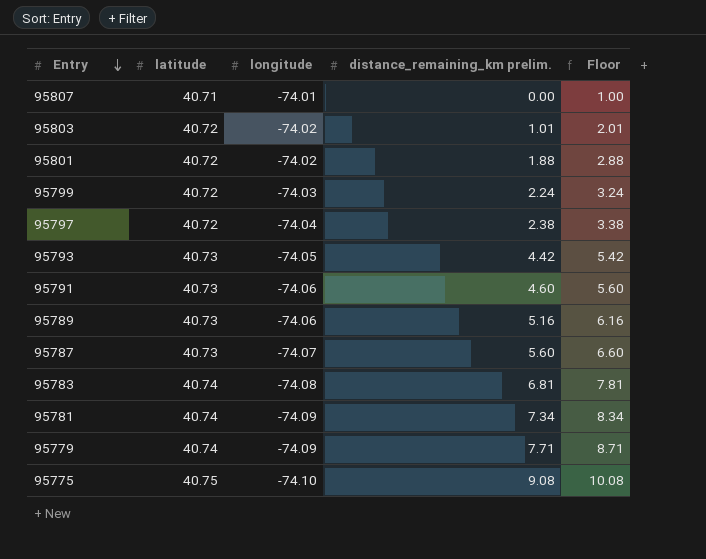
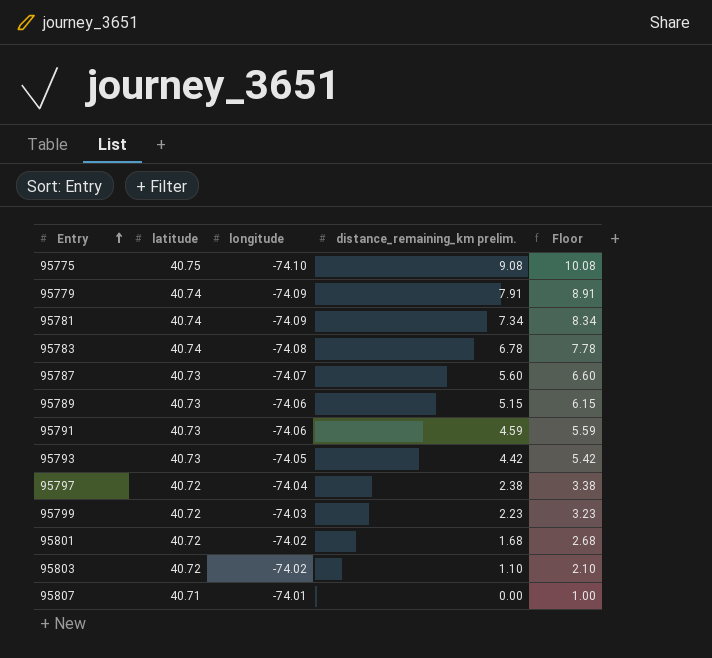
row order: Entry descending -> Entry ascending
95779 | distance_remaining_km prelim.: 7.71 -> 7.91
95779 | Floor: 8.71 -> 8.91
95783 | distance_remaining_km prelim.: 6.81 -> 6.78
95783 | Floor: 7.81 -> 7.78
95789 | distance_remaining_km prelim.: 5.16 -> 5.15
95789 | Floor: 6.16 -> 6.15
95791 | distance_remaining_km prelim.: 4.60 -> 4.59
95791 | Floor: 5.60 -> 5.59
95799 | distance_remaining_km prelim.: 2.24 -> 2.23
95799 | Floor: 3.24 -> 3.23
95801 | distance_remaining_km prelim.: 1.88 -> 1.68
95801 | Floor: 2.88 -> 2.68
95803 | distance_remaining_km prelim.: 1.01 -> 1.10
95803 | Floor: 2.01 -> 2.10

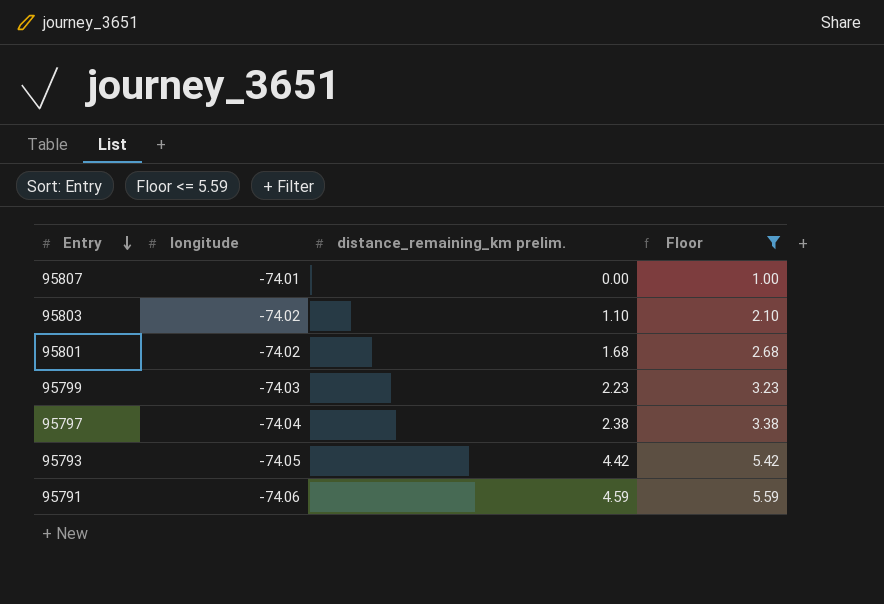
filter: none -> Floor <= 5.59
row order: Entry ascending -> Entry descending
column latitude | position: 2 -> none

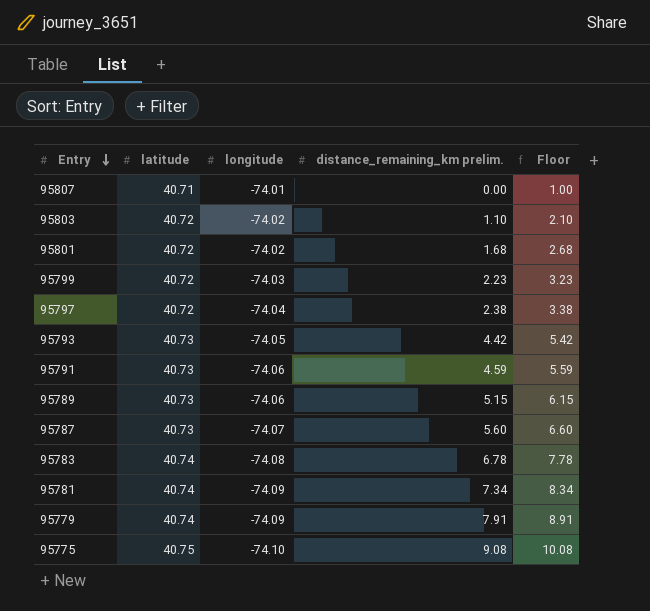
filter: Floor <= 5.59 -> none
column latitude | position: none -> 2

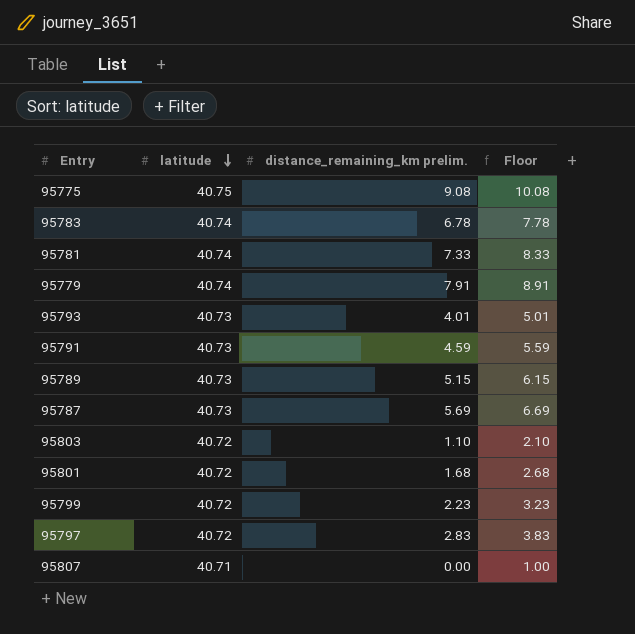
row order: Entry descending -> latitude descending
column longitude | position: 3 -> none
95781 | distance_remaining_km prelim.: 7.34 -> 7.33
95781 | Floor: 8.34 -> 8.33
95793 | distance_remaining_km prelim.: 4.42 -> 4.01
95793 | Floor: 5.42 -> 5.01
95787 | distance_remaining_km prelim.: 5.60 -> 5.69
95787 | Floor: 6.60 -> 6.69
95797 | distance_remaining_km prelim.: 2.38 -> 2.83
95797 | Floor: 3.38 -> 3.83

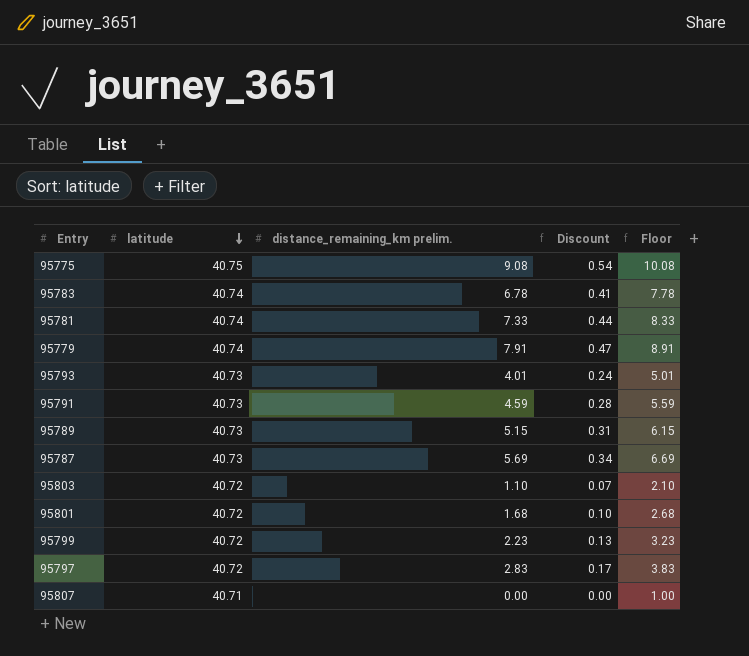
column Discount | formula: none -> [distance_remaining_km prelim.] * 0.06

